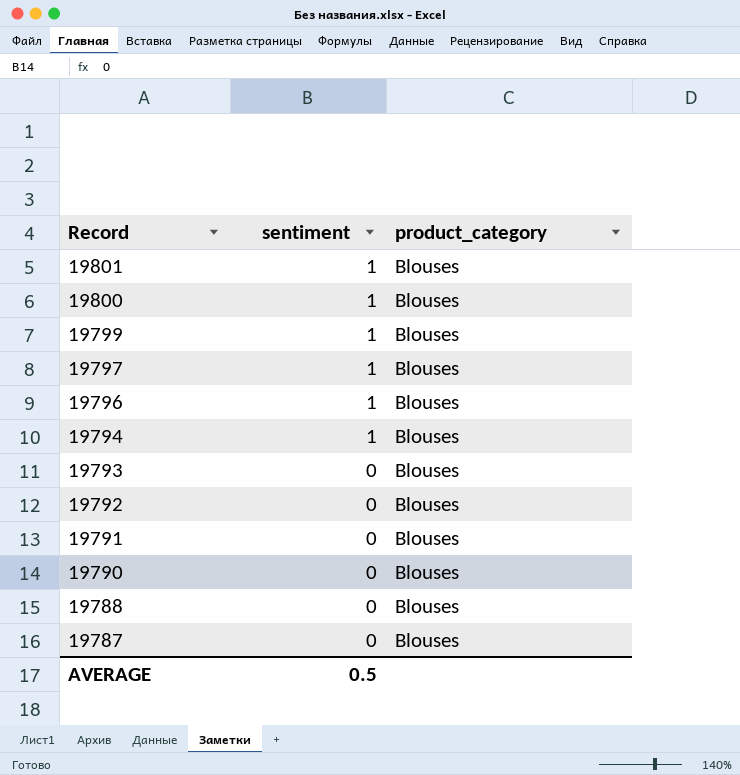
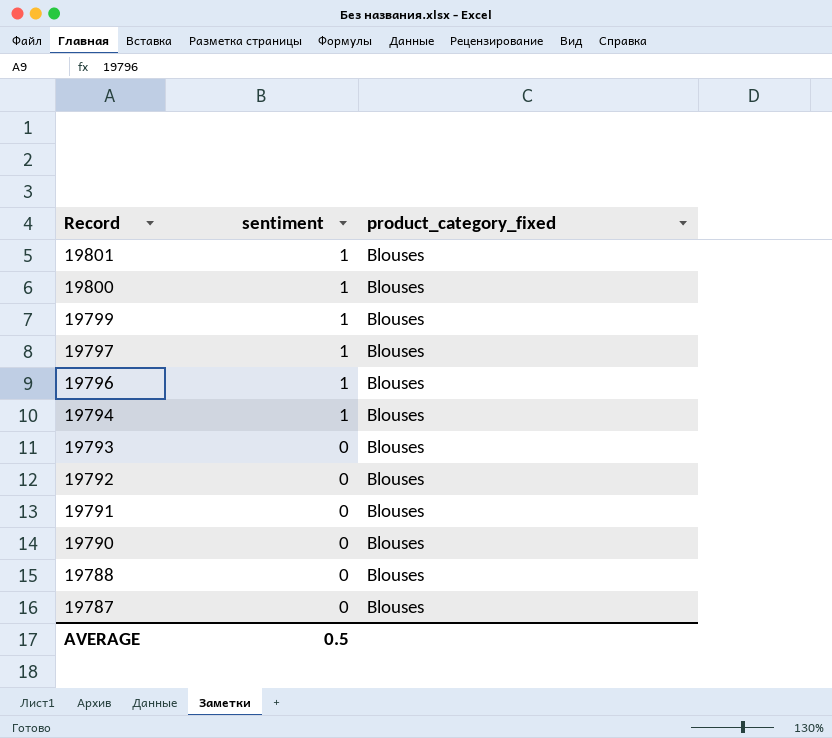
column name: product_category -> product_category_fixed

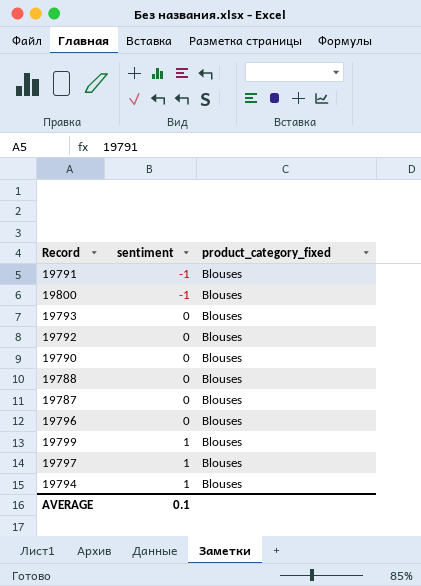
row order: Record descending -> sentiment ascending
row 19801: 1 | Blouses -> none
19791 | sentiment: 0 -> -1
19800 | sentiment: 1 -> -1
19796 | sentiment: 1 -> 0
AVERAGE | sentiment: 0.5 -> 0.1

